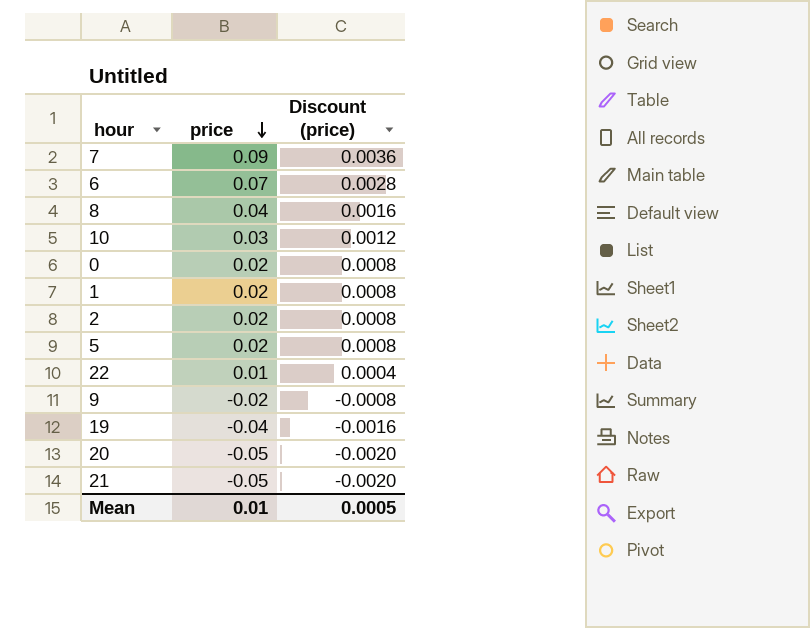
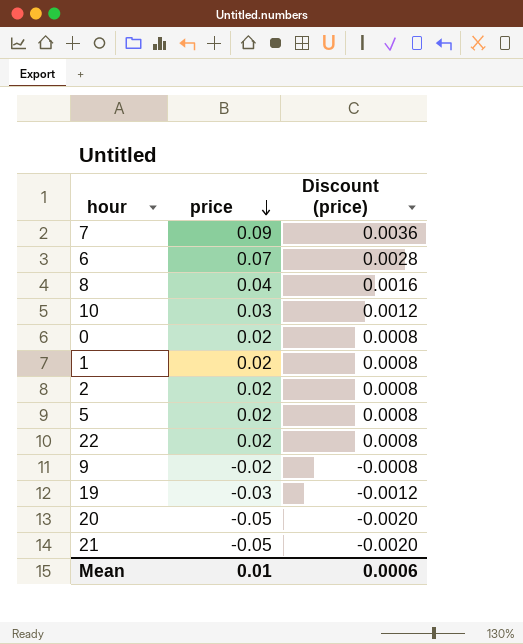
22 | price: 0.01 -> 0.02
22 | Discount (price): 0.0004 -> 0.0008
19 | price: -0.04 -> -0.03
19 | Discount (price): -0.0016 -> -0.0012
Mean | Discount (price): 0.0005 -> 0.0006

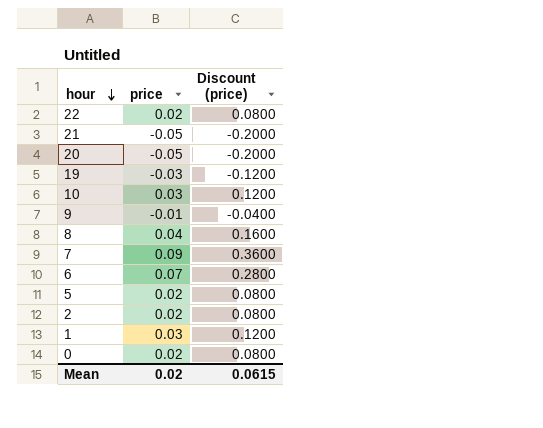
row order: price descending -> hour descending
column Discount (price) | formula: [price] * 0.04 -> [price] * 4
9 | price: -0.02 -> -0.01
1 | price: 0.02 -> 0.03
Mean | price: 0.01 -> 0.02
Mean | Discount (price): 0.0006 -> 0.0615

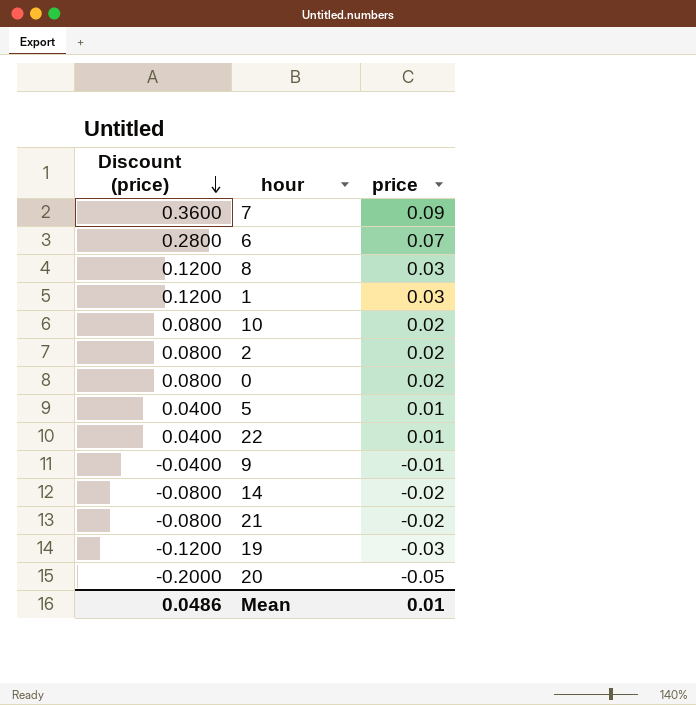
row order: hour descending -> Discount (price) descending
column Discount (price) | position: 3 -> 1
8 | Discount (price): 0.1600 -> 0.1200
8 | price: 0.04 -> 0.03
10 | Discount (price): 0.1200 -> 0.0800
10 | price: 0.03 -> 0.02
5 | Discount (price): 0.0800 -> 0.0400
5 | price: 0.02 -> 0.01
22 | Discount (price): 0.0800 -> 0.0400
22 | price: 0.02 -> 0.01
row 14: none -> -0.0800 | -0.02
21 | Discount (price): -0.2000 -> -0.0800
21 | price: -0.05 -> -0.02
Mean | Discount (price): 0.0615 -> 0.0486
Mean | price: 0.02 -> 0.01

